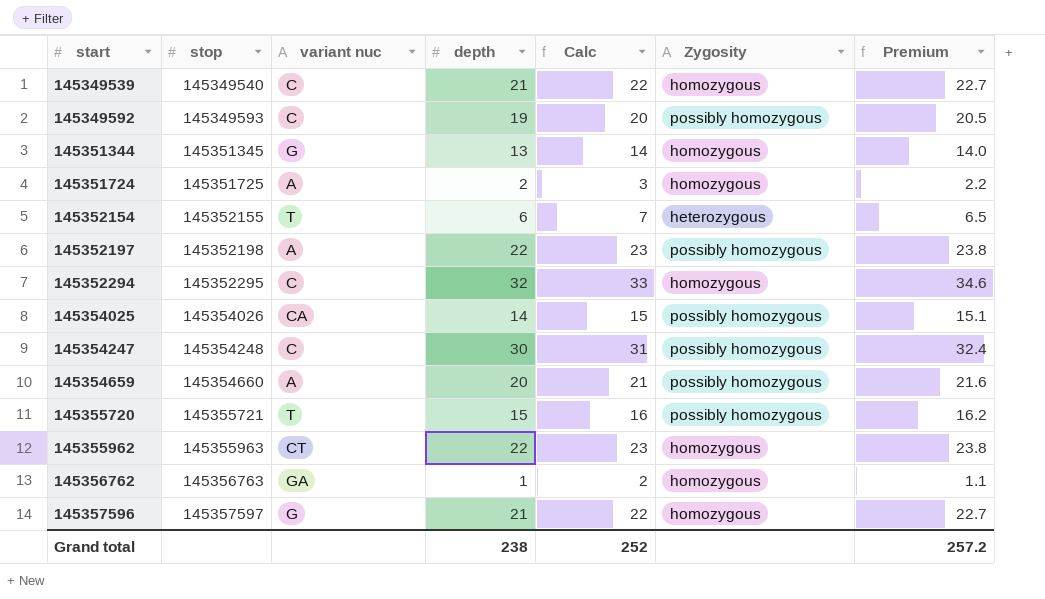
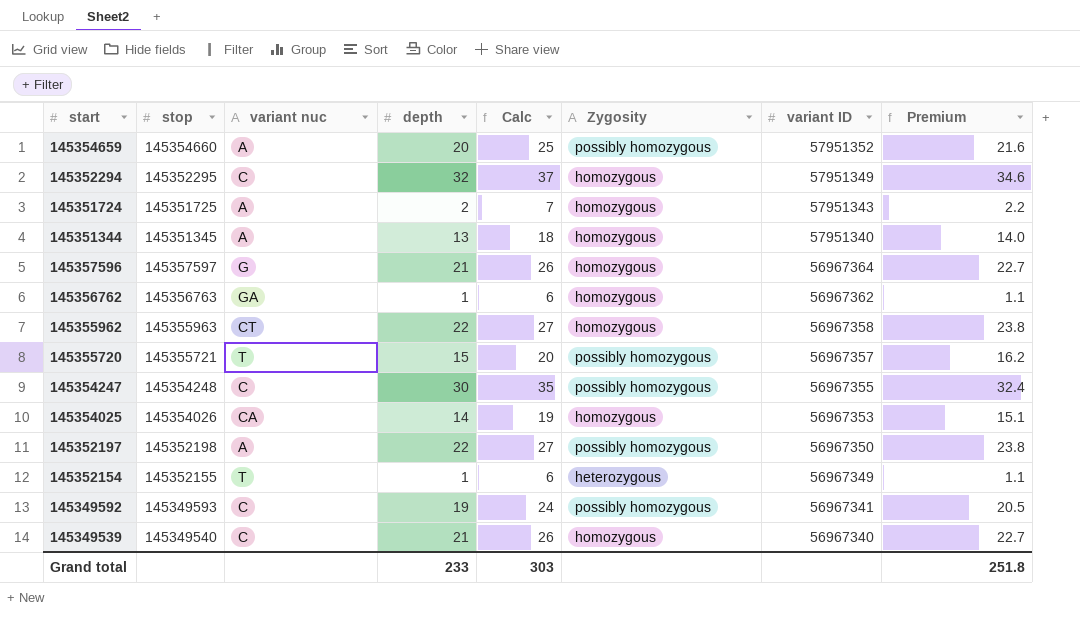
row order: start ascending -> variant ID descending
column Calc | formula: [depth] + 1 -> [depth] + 5
column variant ID | position: none -> 7
145351344 | variant nuc: G -> A
145354025 | Zygosity: possibly homozygous -> homozygous
145352154 | depth: 6 -> 1
145352154 | Premium: 6.5 -> 1.1
Grand total | depth: 238 -> 233
Grand total | Calc: 252 -> 303
Grand total | Premium: 257.2 -> 251.8

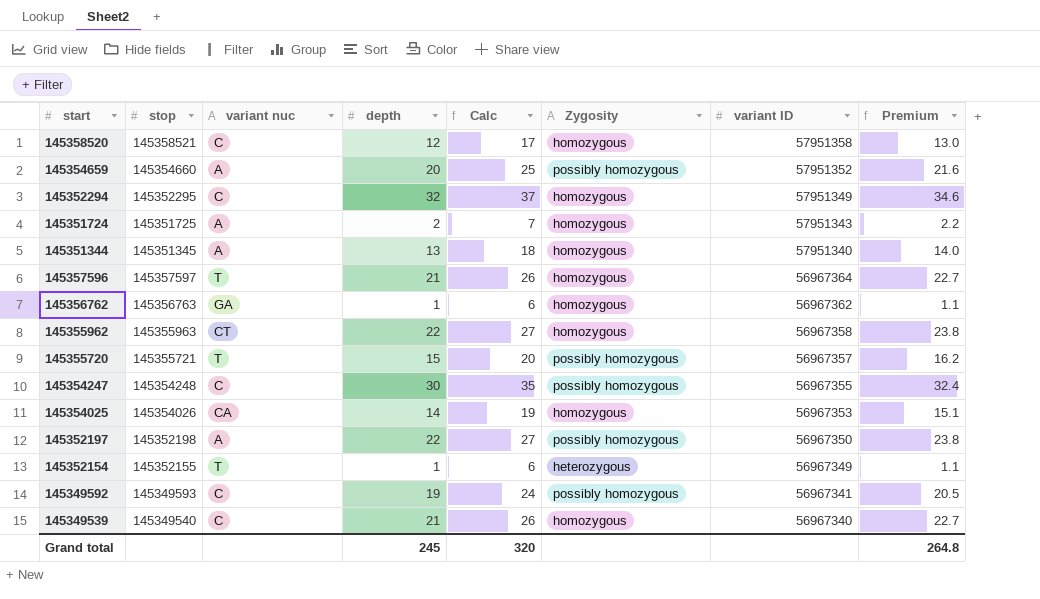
row 145358520: none -> 145358521 | C | 12 | 17 | homozygous | 57951358 | 13.0
145357596 | variant nuc: G -> T
Grand total | depth: 233 -> 245
Grand total | Calc: 303 -> 320
Grand total | Premium: 251.8 -> 264.8

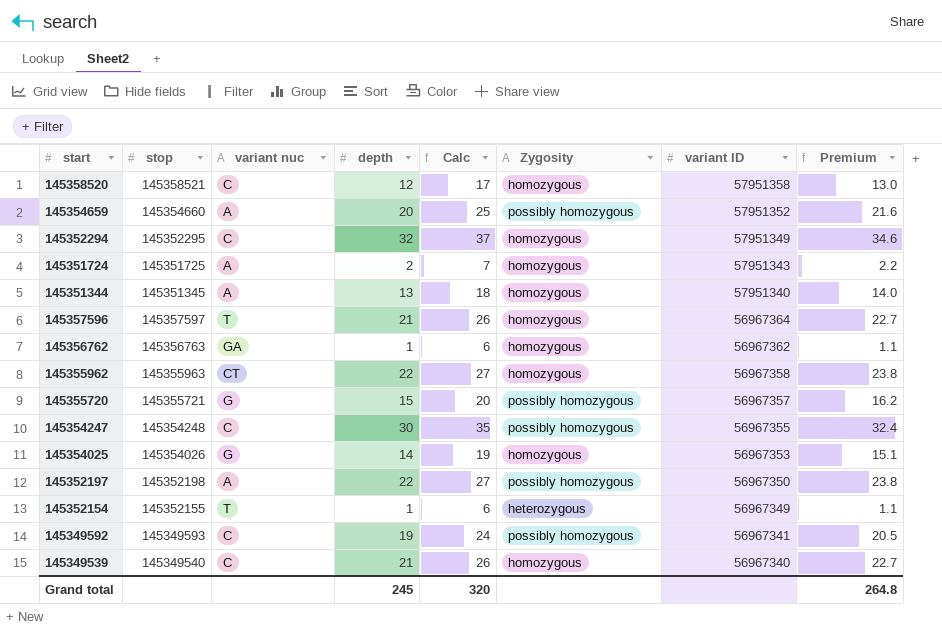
145355720 | variant nuc: T -> G
145354025 | variant nuc: CA -> G

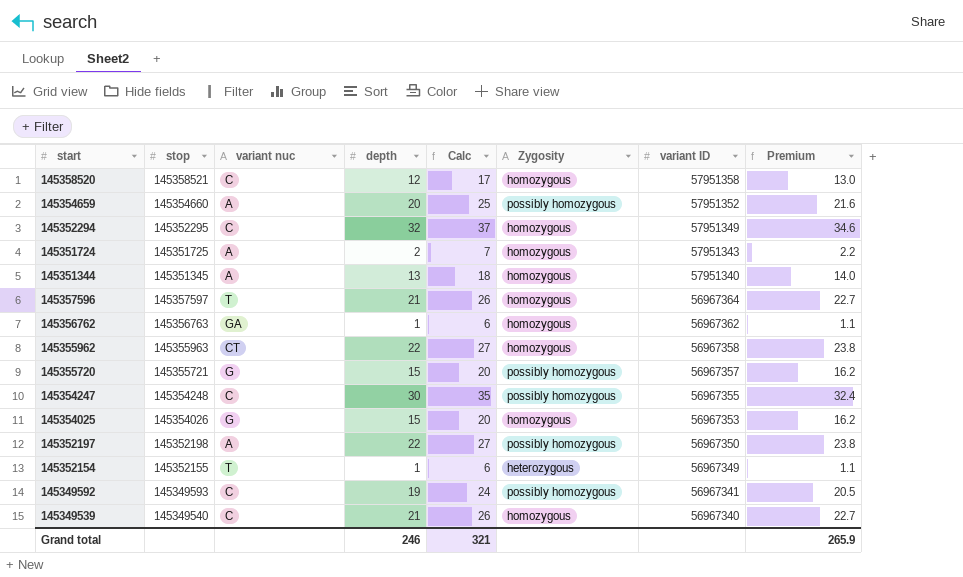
145354025 | depth: 14 -> 15
145354025 | Calc: 19 -> 20
145354025 | Premium: 15.1 -> 16.2
Grand total | depth: 245 -> 246
Grand total | Calc: 320 -> 321
Grand total | Premium: 264.8 -> 265.9

